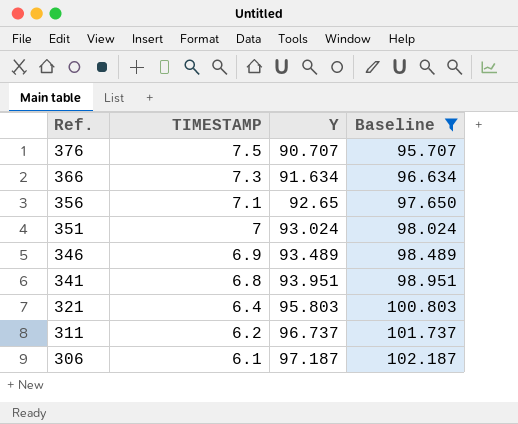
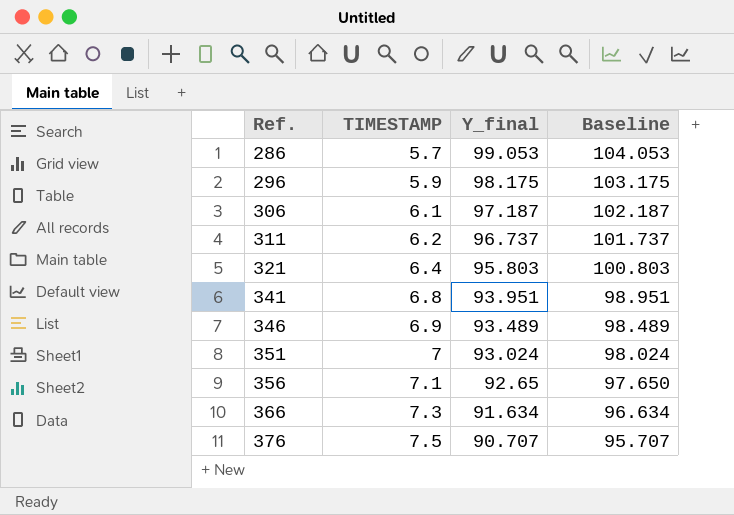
filter: Baseline <= 102.187 -> none
row order: Ref. descending -> Ref. ascending
column name: Y -> Y_final

